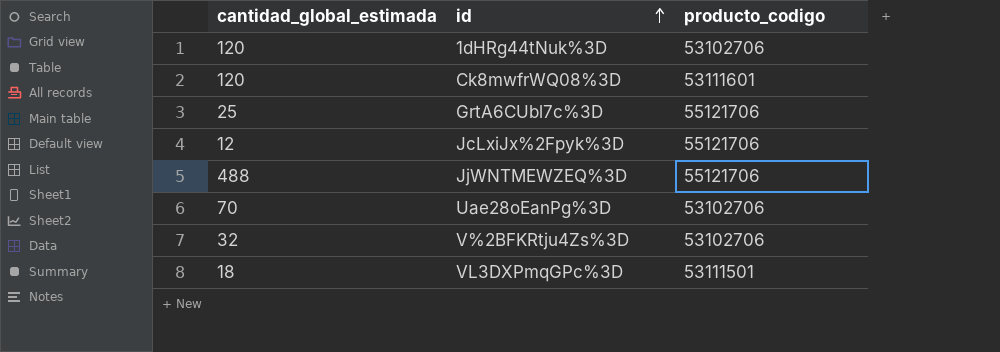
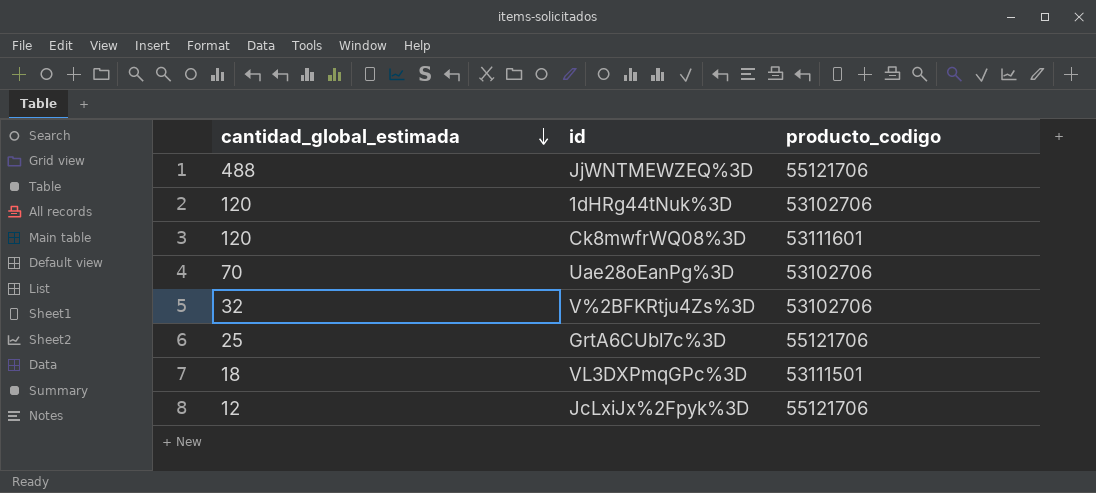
row order: id ascending -> cantidad_global_estimada descending

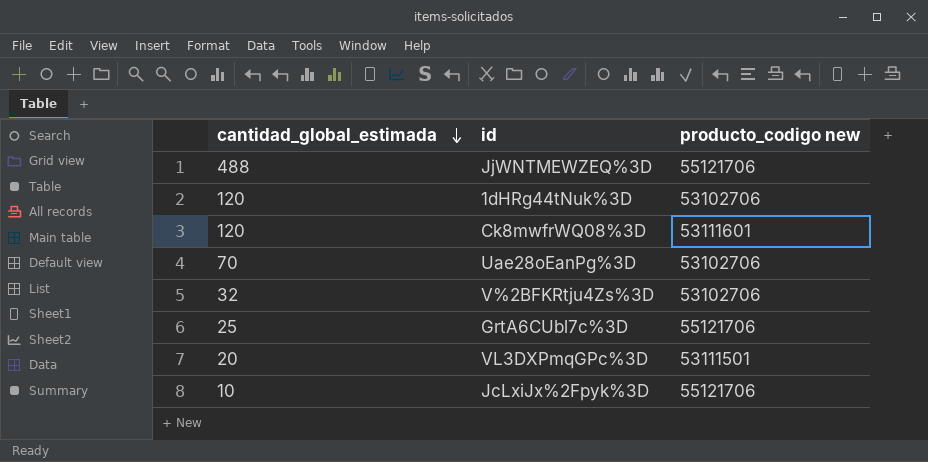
column name: producto_codigo -> producto_codigo new
VL3DXPmqGPc%3D | cantidad_global_estimada: 18 -> 20
JcLxiJx%2Fpyk%3D | cantidad_global_estimada: 12 -> 10

